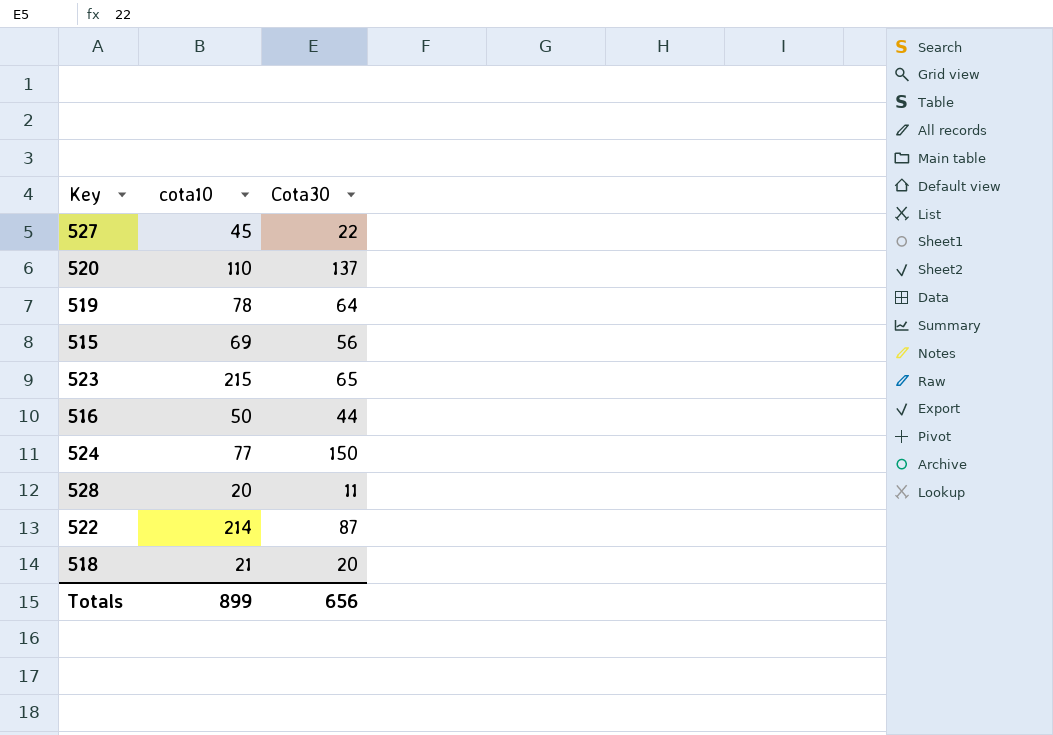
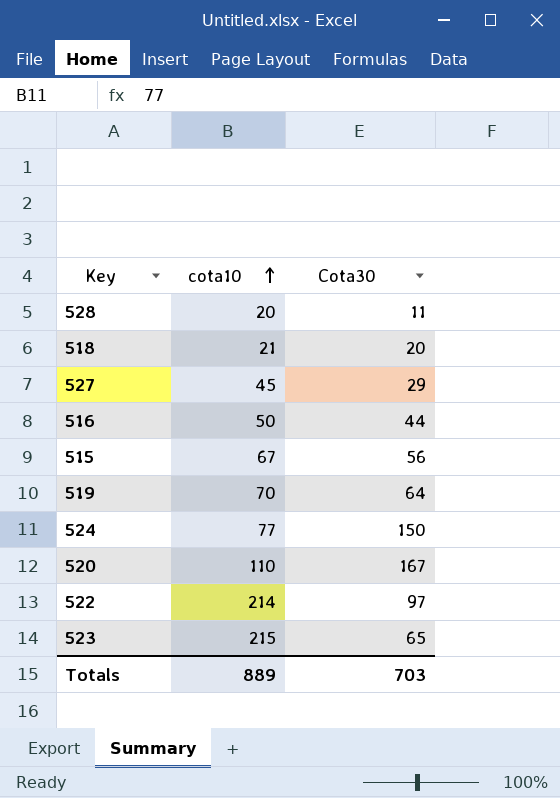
row order: none -> cota10 ascending
527 | Cota30: 22 -> 29
515 | cota10: 69 -> 67
519 | cota10: 78 -> 70
520 | Cota30: 137 -> 167
522 | Cota30: 87 -> 97
Totals | cota10: 899 -> 889
Totals | Cota30: 656 -> 703

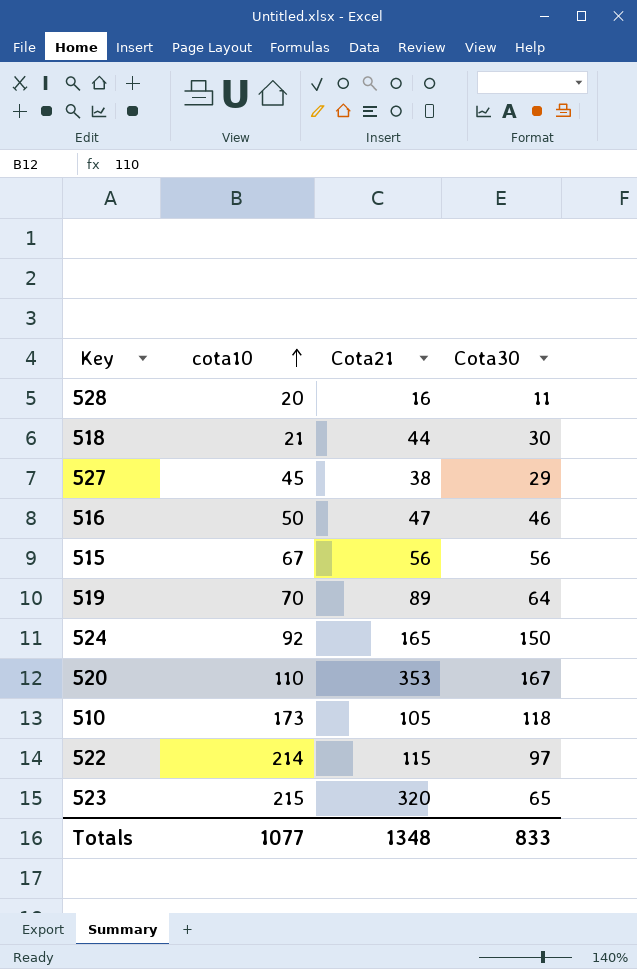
column Cota21 | position: none -> 3
518 | Cota30: 20 -> 30
516 | Cota30: 44 -> 46
524 | cota10: 77 -> 92
row 510: none -> 173 | 105 | 118
Totals | cota10: 889 -> 1077
Totals | Cota30: 703 -> 833

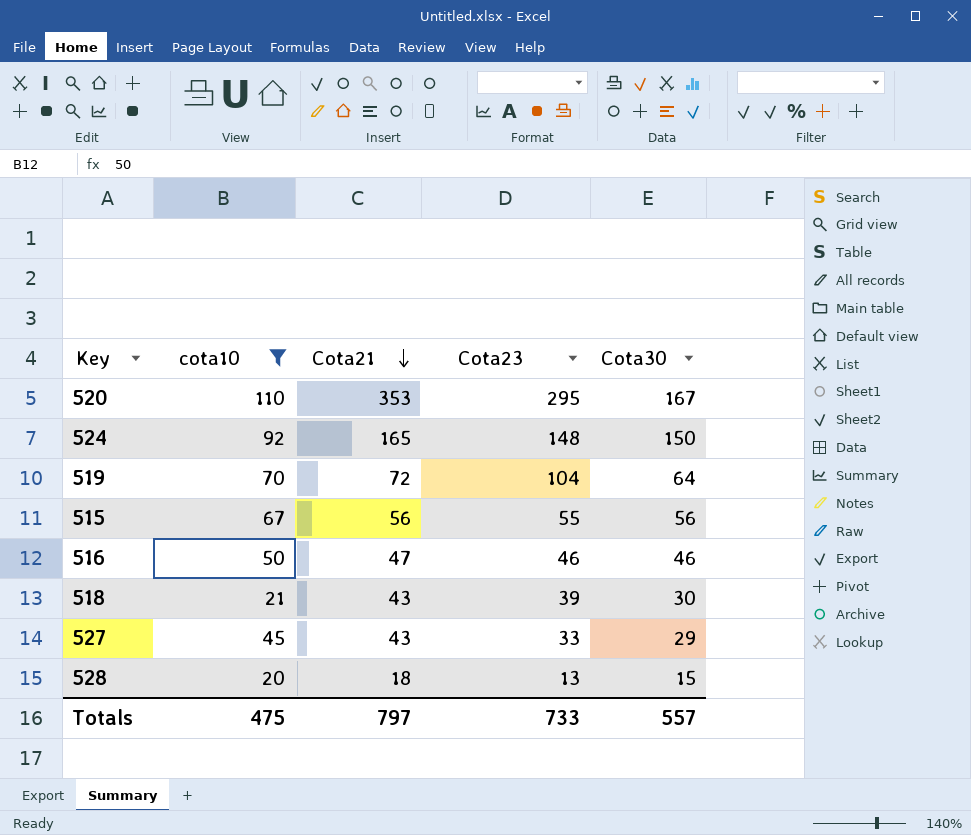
filter: none -> cota10 <= 110
row order: cota10 ascending -> Cota21 descending
column Cota23 | position: none -> 4
519 | Cota21: 89 -> 72
518 | Cota21: 44 -> 43
527 | Cota21: 38 -> 43
528 | Cota21: 16 -> 18
528 | Cota30: 11 -> 15
Totals | cota10: 1077 -> 475
Totals | Cota21: 1348 -> 797
Totals | Cota30: 833 -> 557

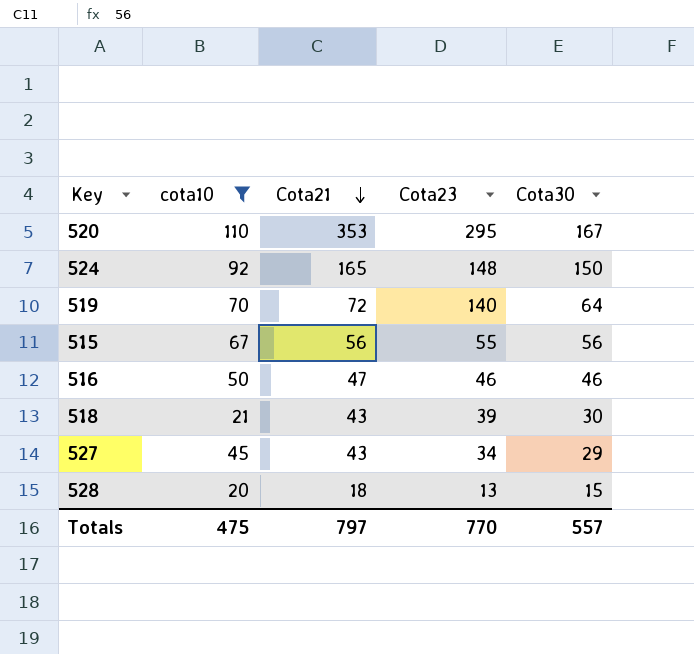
519 | Cota23: 104 -> 140
527 | Cota23: 33 -> 34
Totals | Cota23: 733 -> 770

